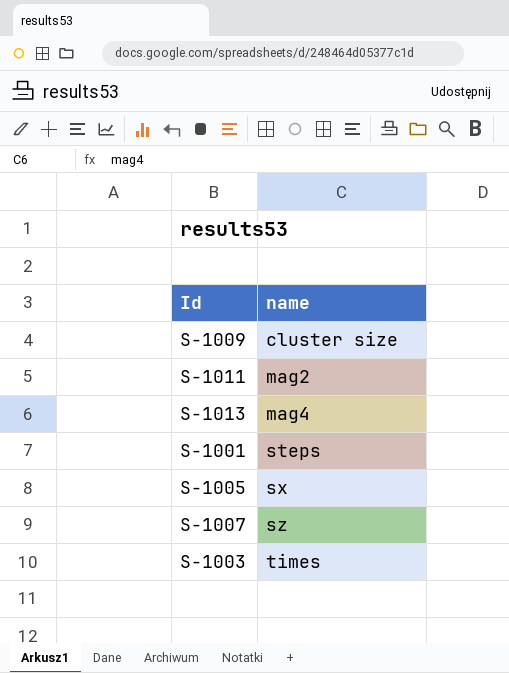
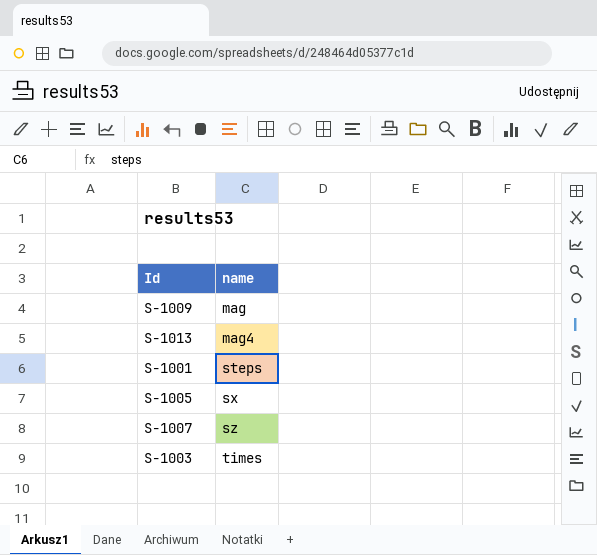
row S-1011: mag2 -> none
S-1009 | name: cluster size -> mag

